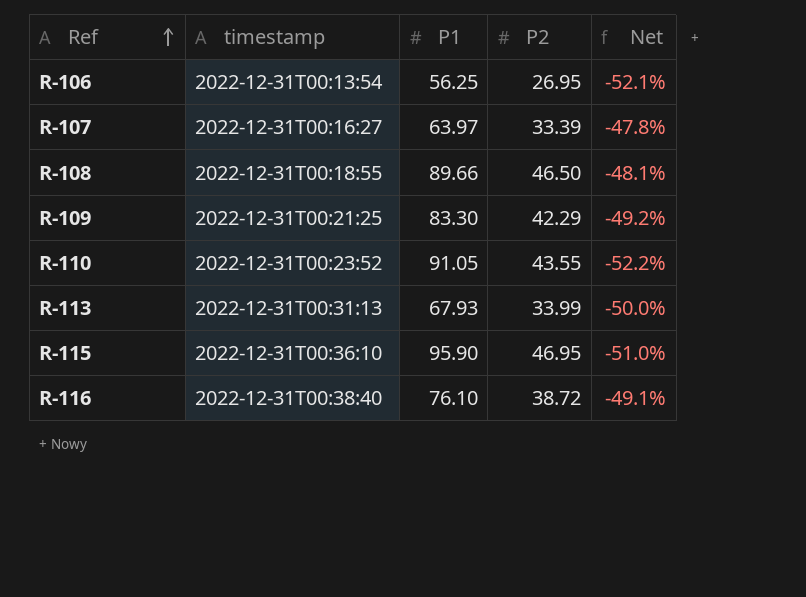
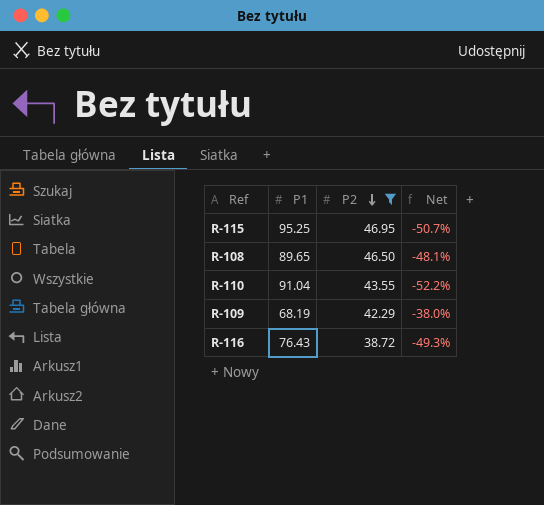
filter: none -> P2 >= 38.72
row order: Ref ascending -> P2 descending
column timestamp | position: 2 -> none
R-115 | P1: 95.90 -> 95.25
R-115 | Net: -51.0% -> -50.7%
R-108 | P1: 89.66 -> 89.65
R-110 | P1: 91.05 -> 91.04
R-109 | P1: 83.30 -> 68.19
R-109 | Net: -49.2% -> -38.0%
R-116 | P1: 76.10 -> 76.43
R-116 | Net: -49.1% -> -49.3%

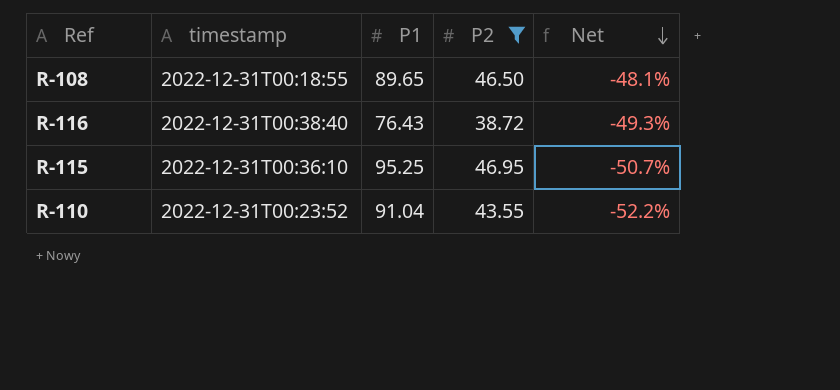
row order: P2 descending -> Net descending
column timestamp | position: none -> 2
row R-109: 68.19 | 42.29 | -38.0% -> none

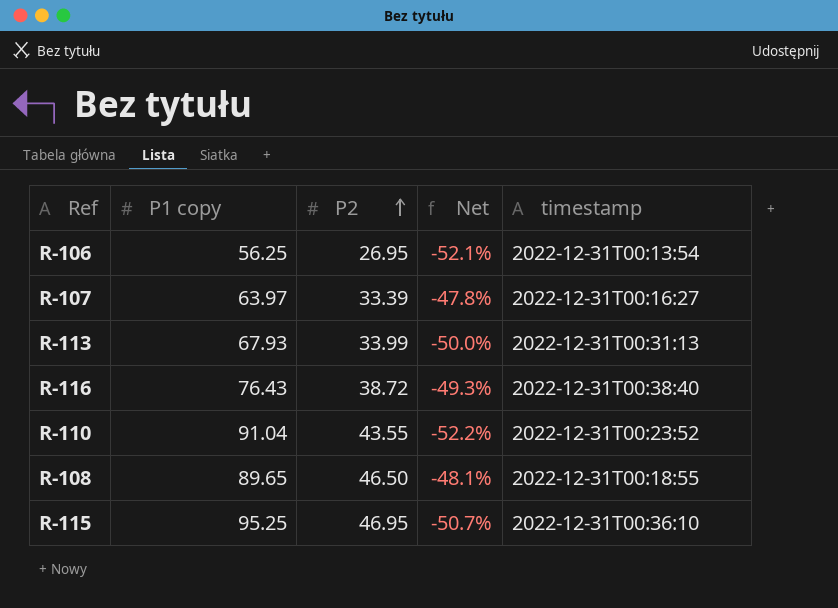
filter: P2 >= 38.72 -> none
row order: Net descending -> P2 ascending
column name: P1 -> P1 copy
column timestamp | position: 2 -> 5

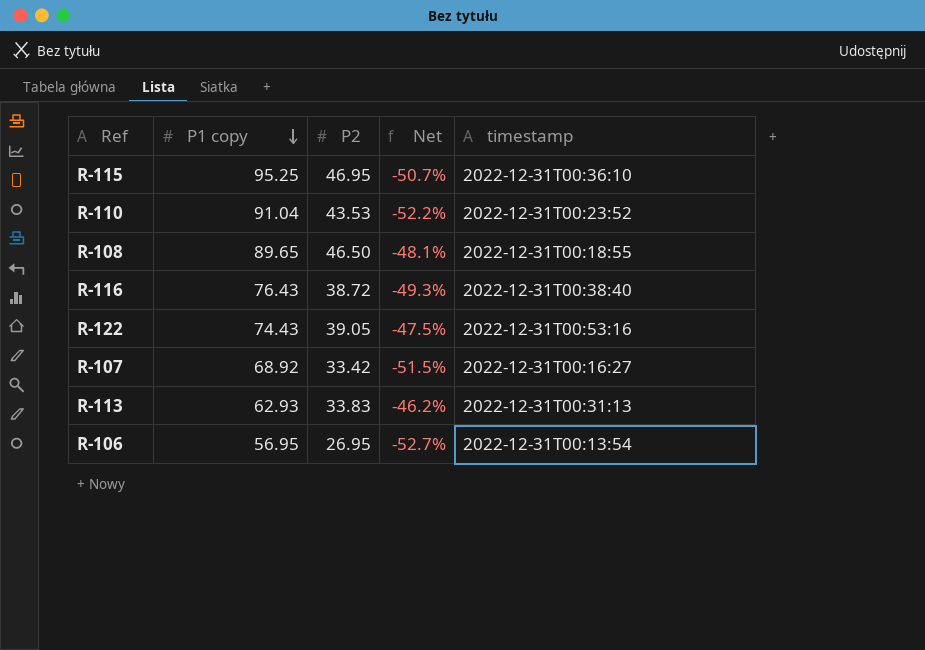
row order: P2 ascending -> P1 copy descending
R-110 | P2: 43.55 -> 43.53
row R-122: none -> 74.43 | 39.05 | -47.5% | 2022-12-31T00:53:16
R-107 | P1 copy: 63.97 -> 68.92
R-107 | P2: 33.39 -> 33.42
R-107 | Net: -47.8% -> -51.5%
R-113 | P1 copy: 67.93 -> 62.93
R-113 | P2: 33.99 -> 33.83
R-113 | Net: -50.0% -> -46.2%
R-106 | P1 copy: 56.25 -> 56.95
R-106 | Net: -52.1% -> -52.7%

